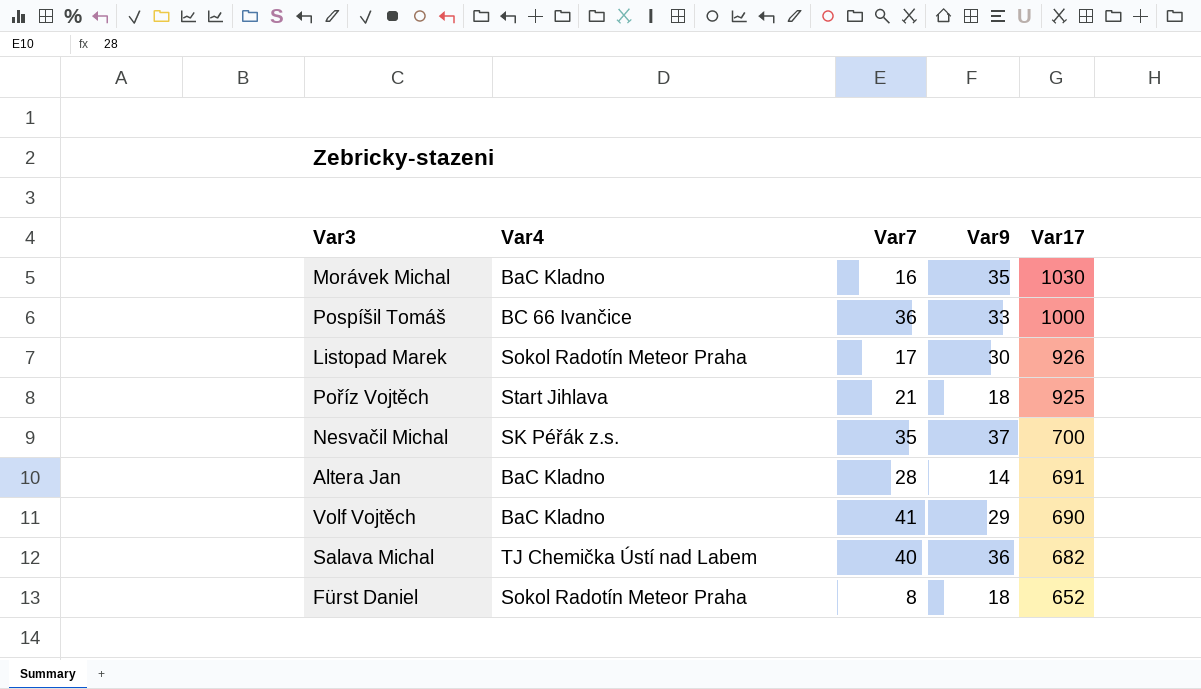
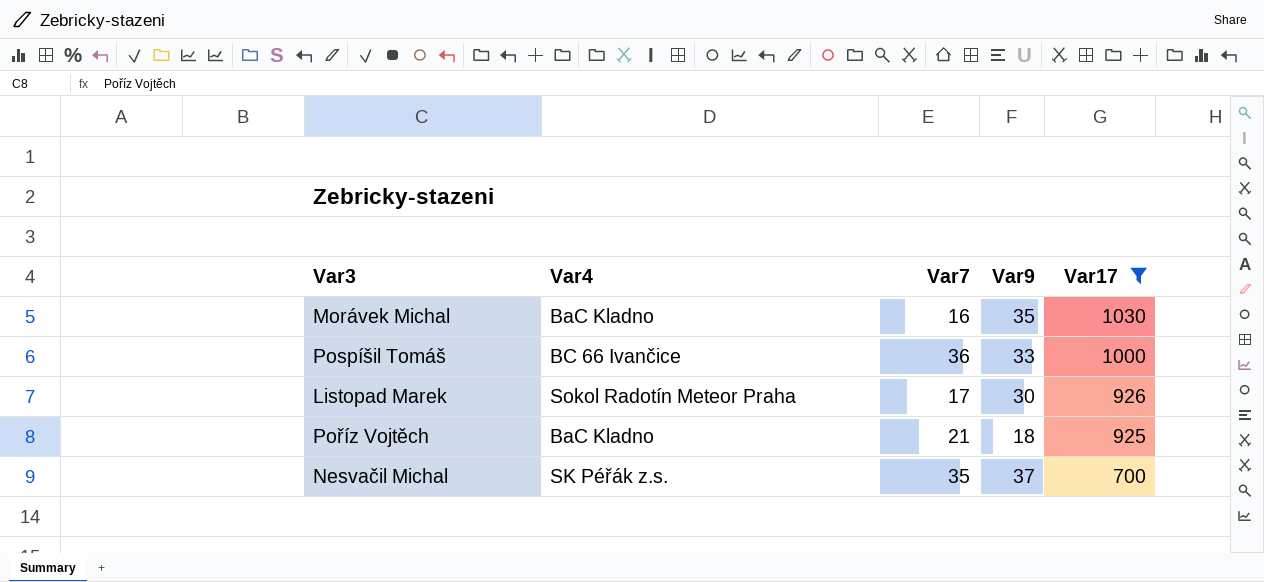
filter: none -> Var17 >= 700
Poříz Vojtěch | Var4: Start Jihlava -> BaC Kladno

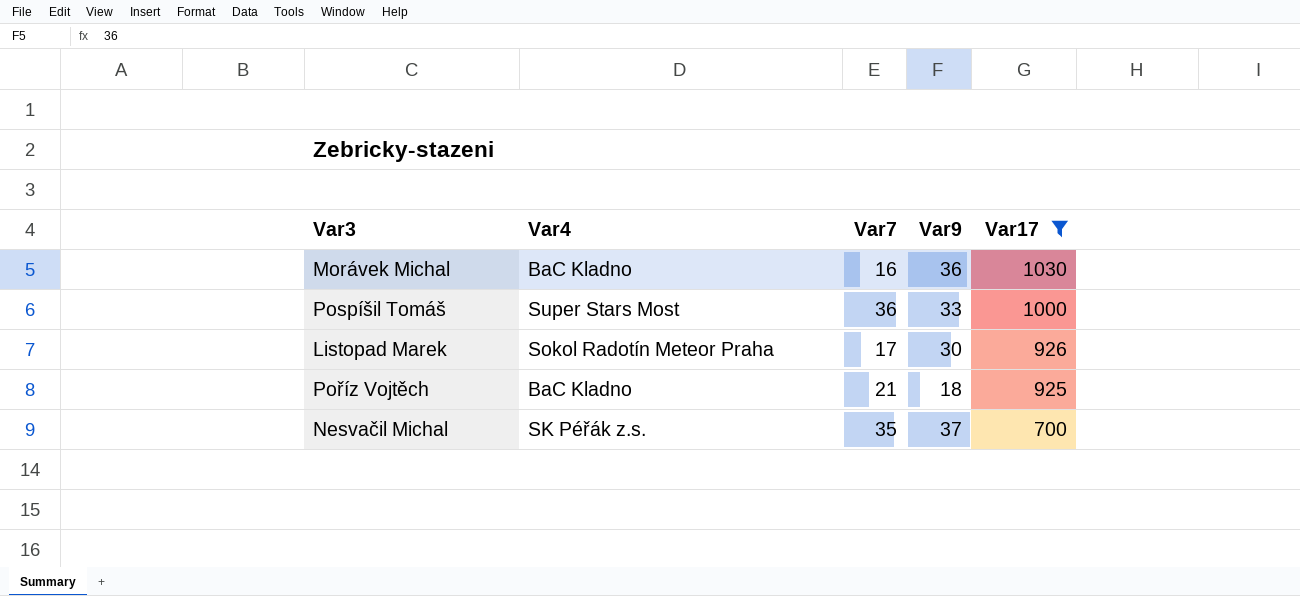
Morávek Michal | Var9: 35 -> 36
Pospíšil Tomáš | Var4: BC 66 Ivančice -> Super Stars Most

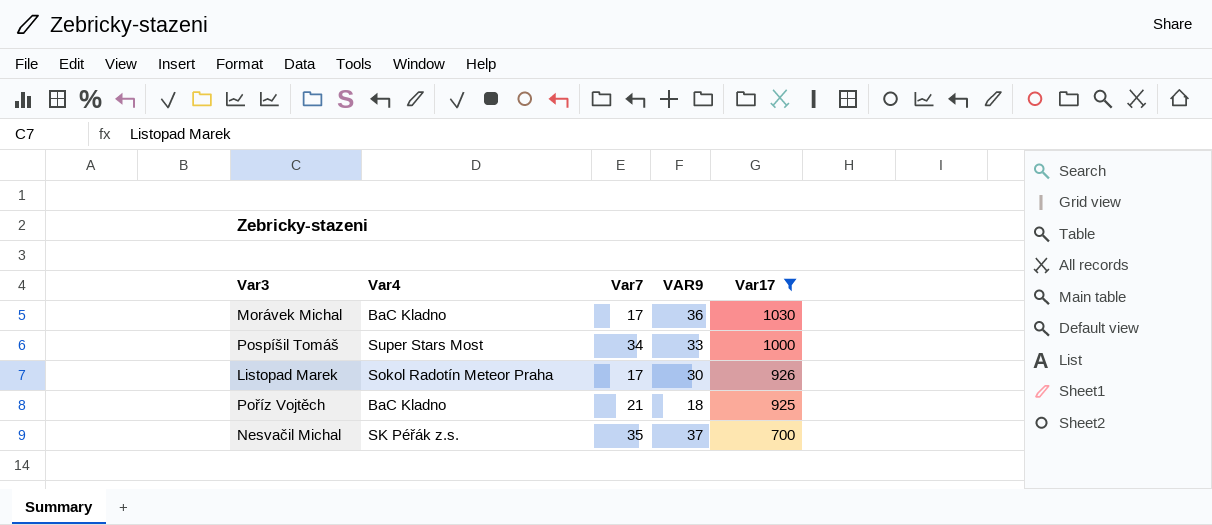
column name: Var9 -> VAR9
Morávek Michal | Var7: 16 -> 17
Pospíšil Tomáš | Var7: 36 -> 34

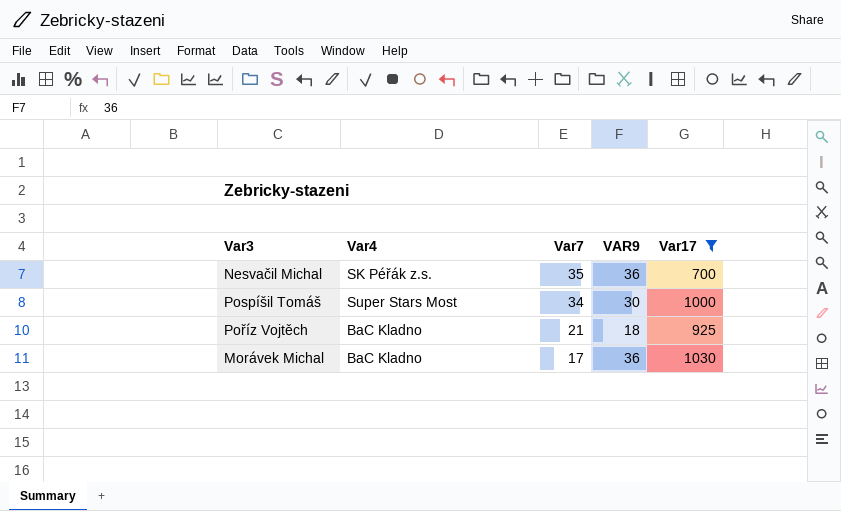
row order: Var17 descending -> Var7 descending
row Listopad Marek: Sokol Radotín Meteor Praha | 17 | 30 | 926 -> none
Nesvačil Michal | VAR9: 37 -> 36
Pospíšil Tomáš | VAR9: 33 -> 30

